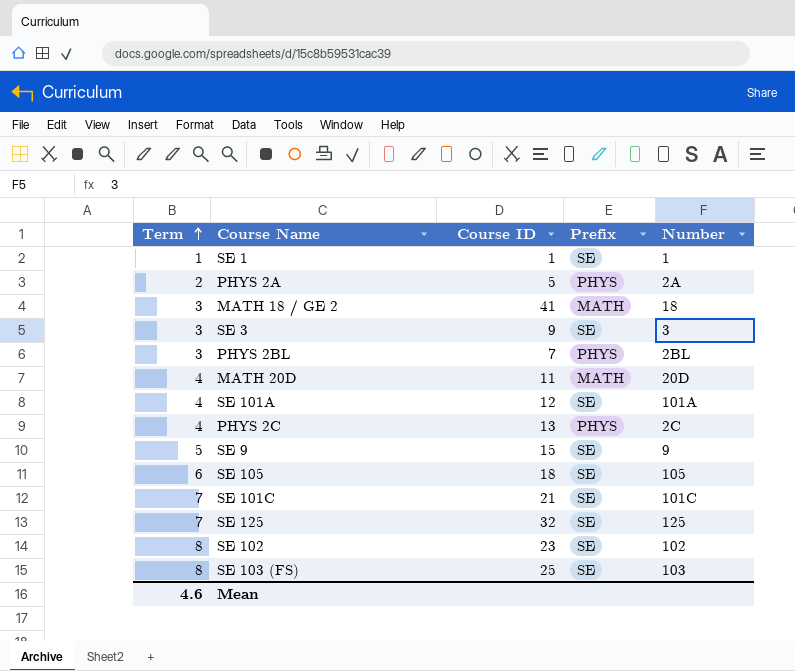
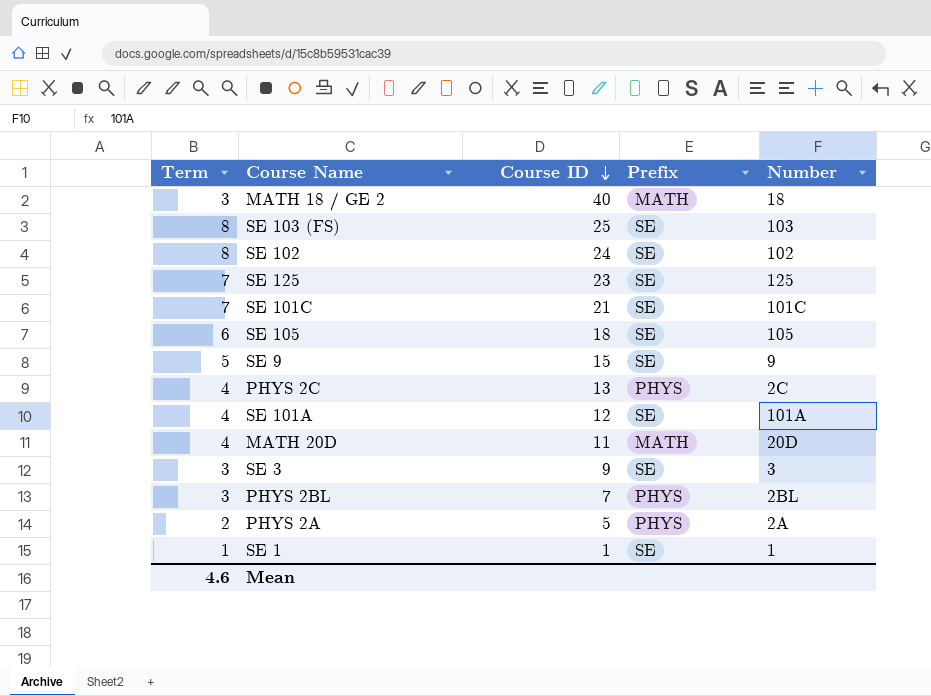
row order: Term ascending -> Course ID descending
MATH 18 / GE 2 | Course ID: 41 -> 40
SE 102 | Course ID: 23 -> 24
SE 125 | Course ID: 32 -> 23

